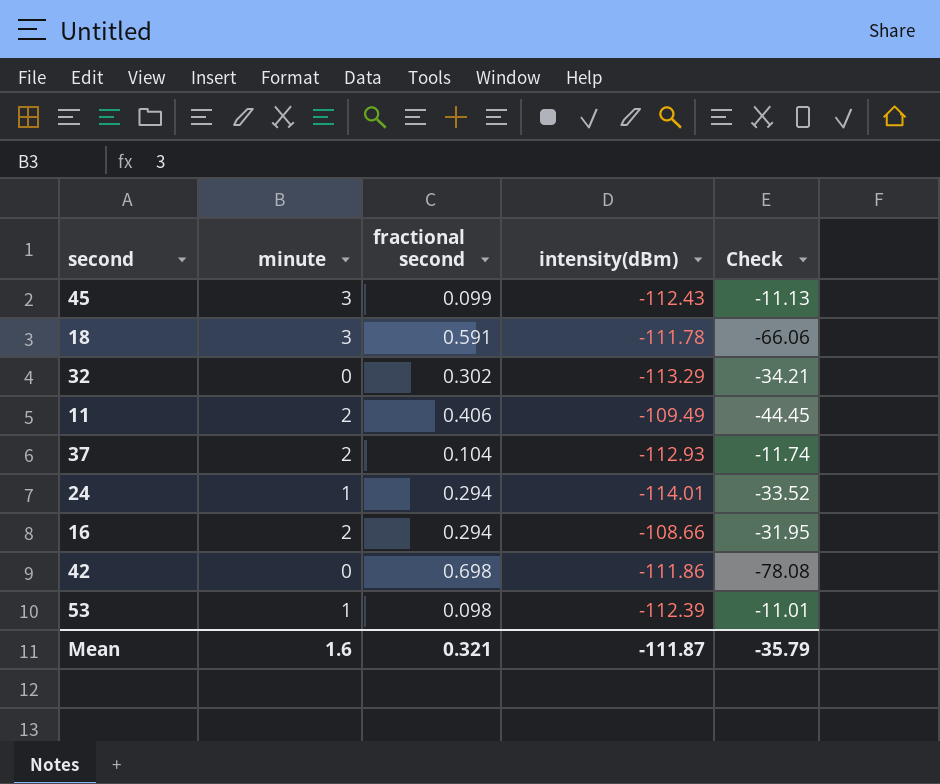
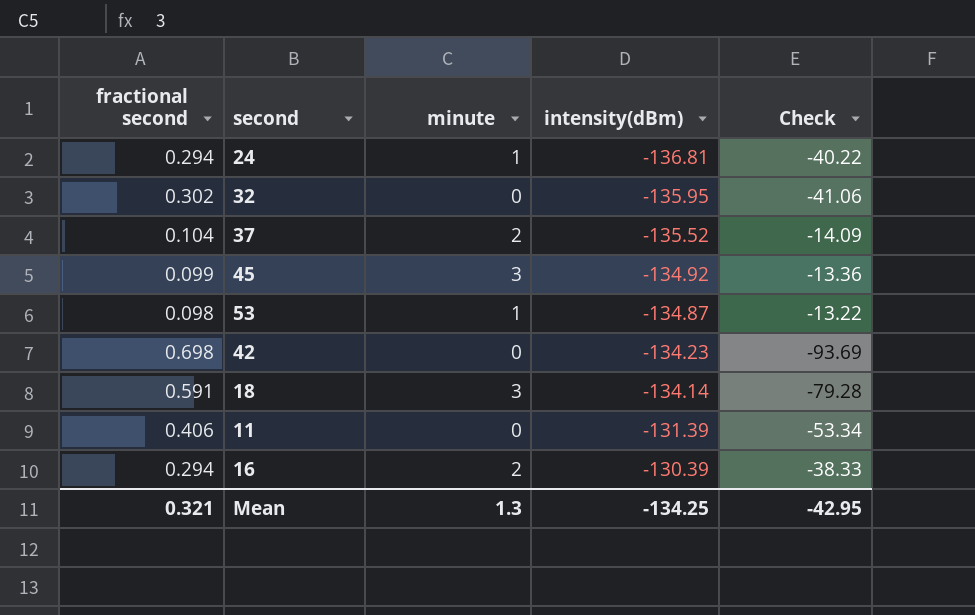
row order: none -> intensity(dBm) ascending
column fractional second | position: 3 -> 1
24 | intensity(dBm): -114.01 -> -136.81
24 | Check: -33.52 -> -40.22
32 | intensity(dBm): -113.29 -> -135.95
32 | Check: -34.21 -> -41.06
37 | intensity(dBm): -112.93 -> -135.52
37 | Check: -11.74 -> -14.09
45 | intensity(dBm): -112.43 -> -134.92
45 | Check: -11.13 -> -13.36
53 | intensity(dBm): -112.39 -> -134.87
53 | Check: -11.01 -> -13.22
42 | intensity(dBm): -111.86 -> -134.23
42 | Check: -78.08 -> -93.69
18 | intensity(dBm): -111.78 -> -134.14
18 | Check: -66.06 -> -79.28
11 | minute: 2 -> 0
11 | intensity(dBm): -109.49 -> -131.39
11 | Check: -44.45 -> -53.34
16 | intensity(dBm): -108.66 -> -130.39
16 | Check: -31.95 -> -38.33
Mean | minute: 1.6 -> 1.3
Mean | intensity(dBm): -111.87 -> -134.25
Mean | Check: -35.79 -> -42.95

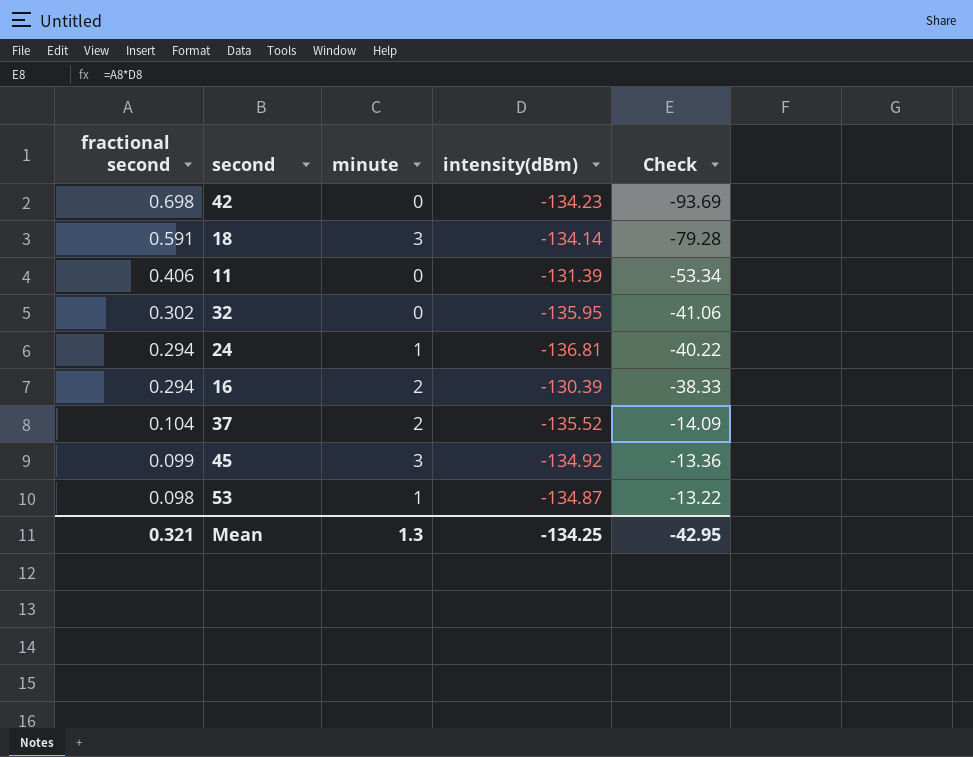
row order: intensity(dBm) ascending -> fractional second descending

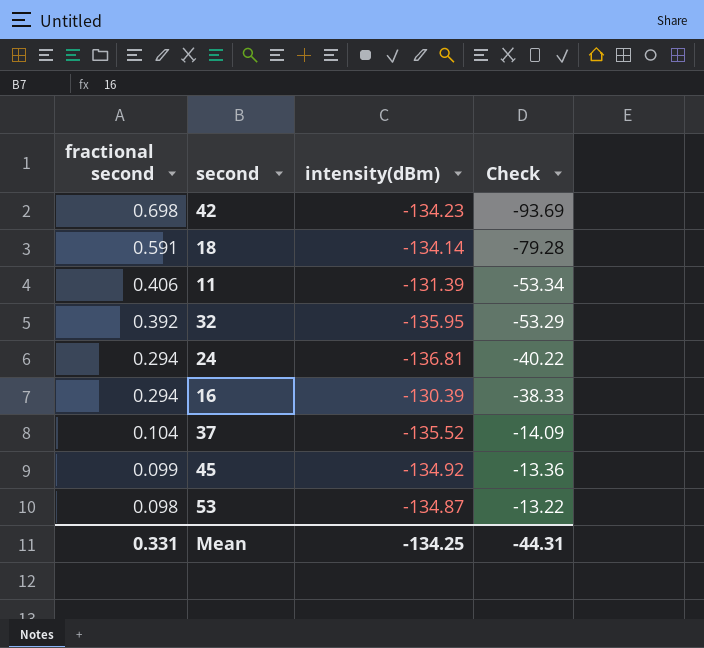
column minute | position: 3 -> none
32 | fractional second: 0.302 -> 0.392
32 | Check: -41.06 -> -53.29
Mean | fractional second: 0.321 -> 0.331
Mean | Check: -42.95 -> -44.31

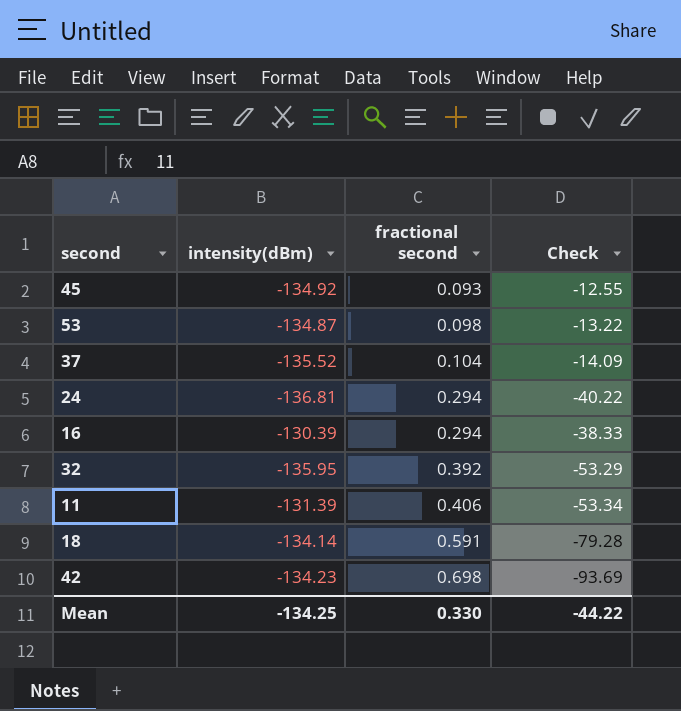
row order: fractional second descending -> fractional second ascending
column fractional second | position: 1 -> 3
45 | fractional second: 0.099 -> 0.093
45 | Check: -13.36 -> -12.55
Mean | fractional second: 0.331 -> 0.330
Mean | Check: -44.31 -> -44.22

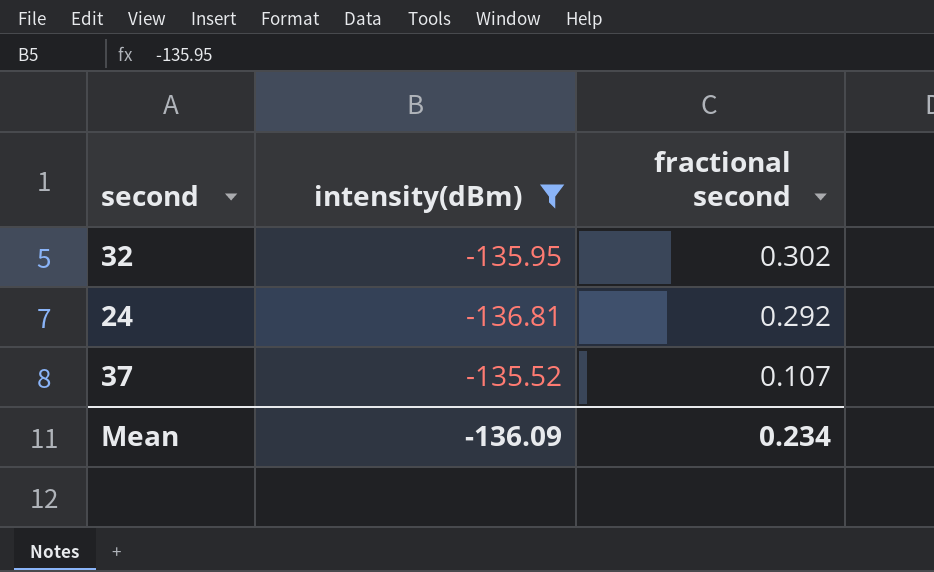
filter: none -> intensity(dBm) <= -135.52
row order: fractional second ascending -> fractional second descending
column Check | formula: [intensity(dBm)] * [fractional second] -> none
32 | fractional second: 0.392 -> 0.302
24 | fractional second: 0.294 -> 0.292
37 | fractional second: 0.104 -> 0.107
Mean | intensity(dBm): -134.25 -> -136.09
Mean | fractional second: 0.330 -> 0.234

